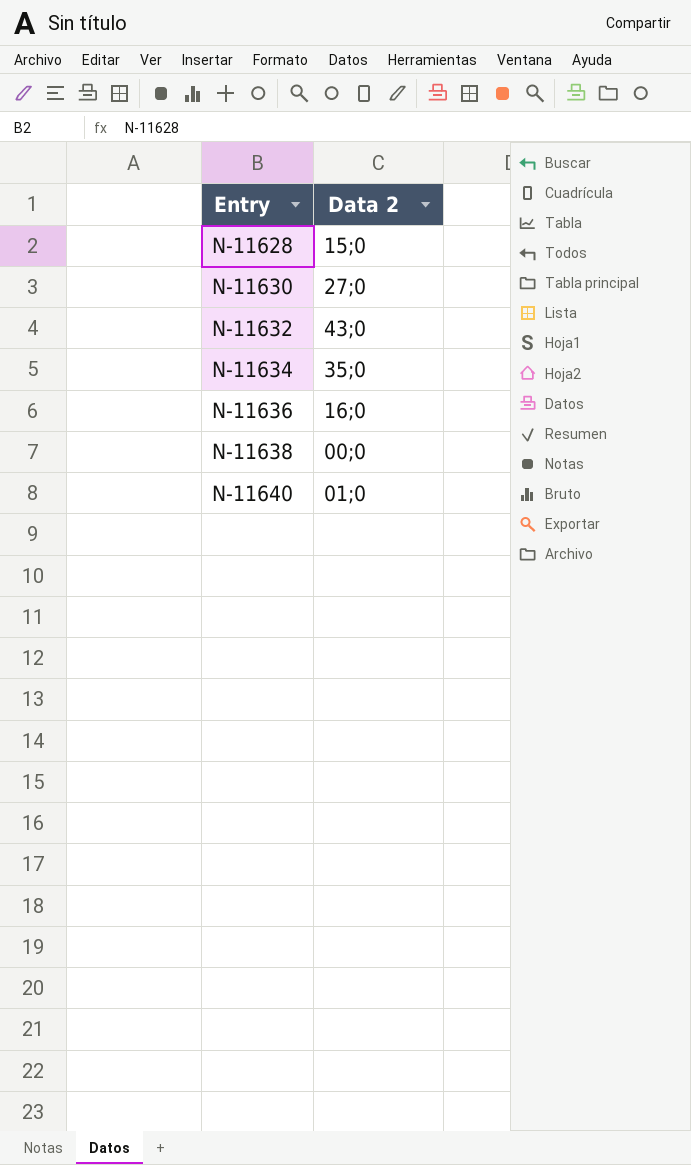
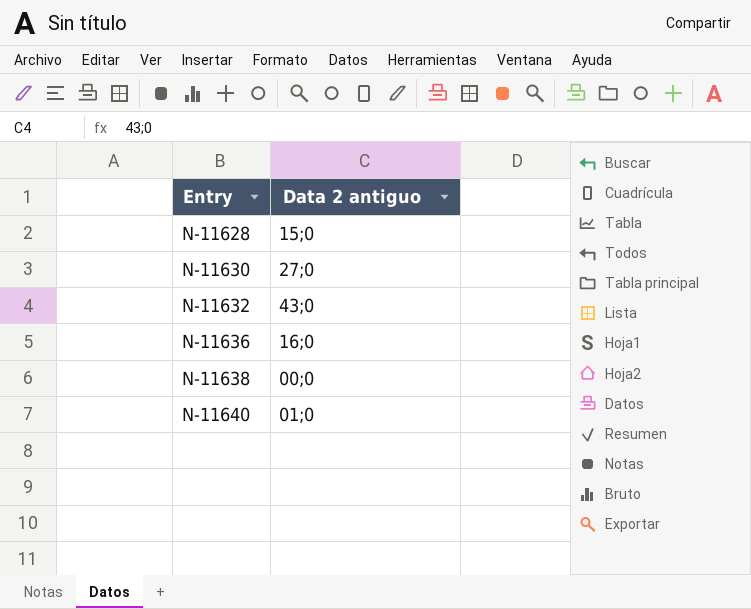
column name: Data 2 -> Data 2 antiguo
row N-11634: 35;0 -> none

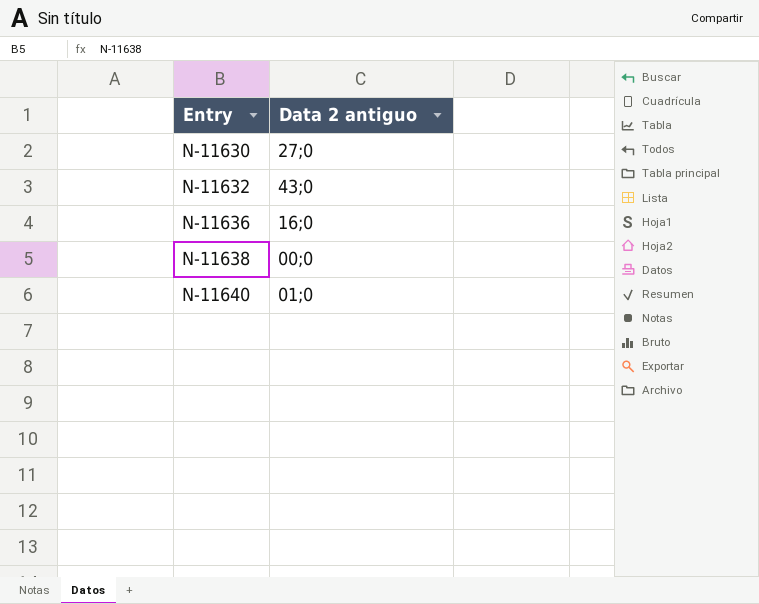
row N-11628: 15;0 -> none

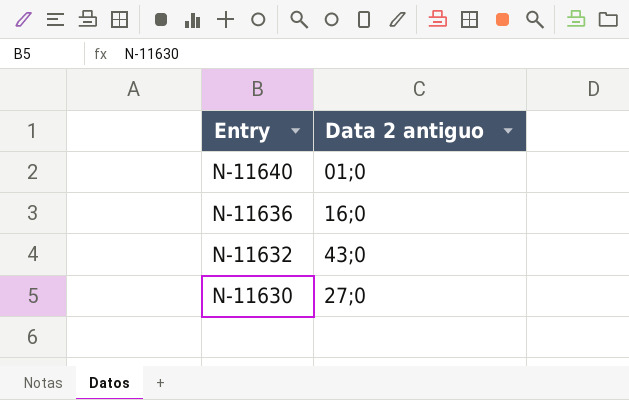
row order: Entry ascending -> Entry descending
row N-11638: 00;0 -> none

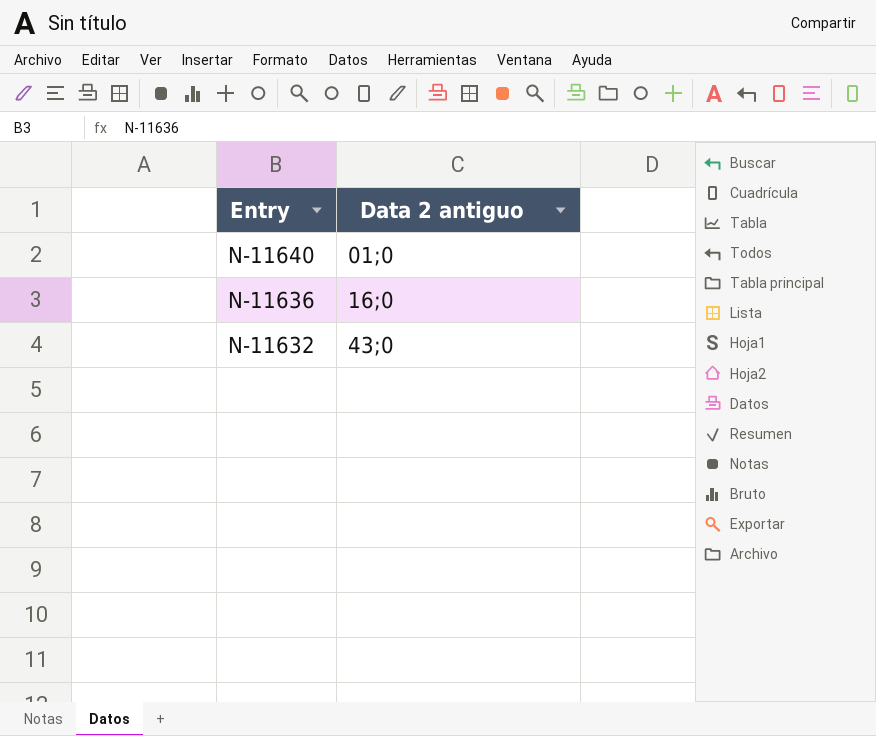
row N-11630: 27;0 -> none

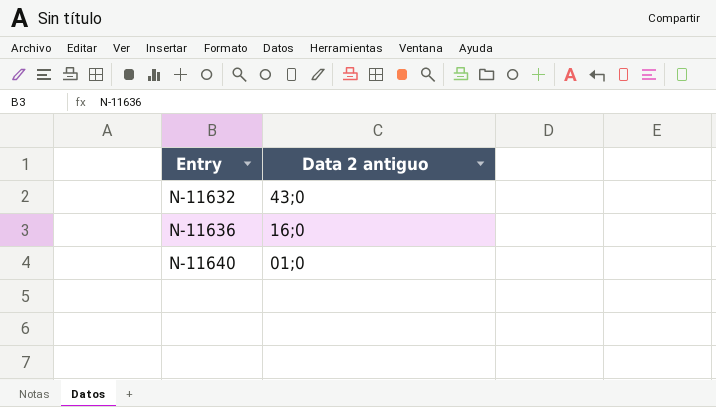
row order: Entry descending -> Entry ascending

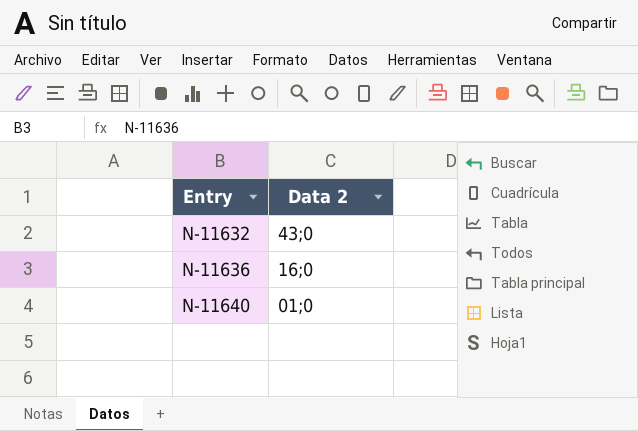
column name: Data 2 antiguo -> Data 2

